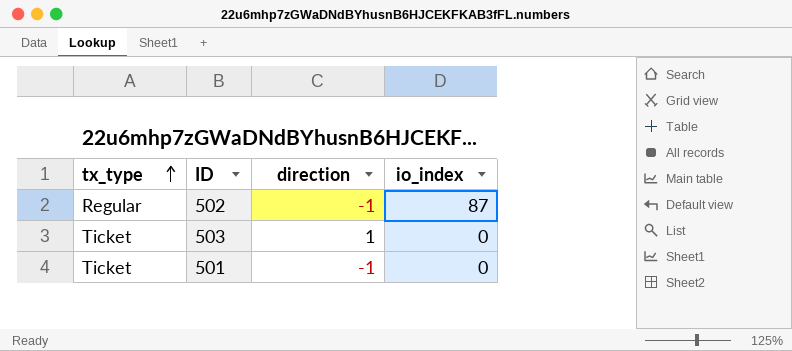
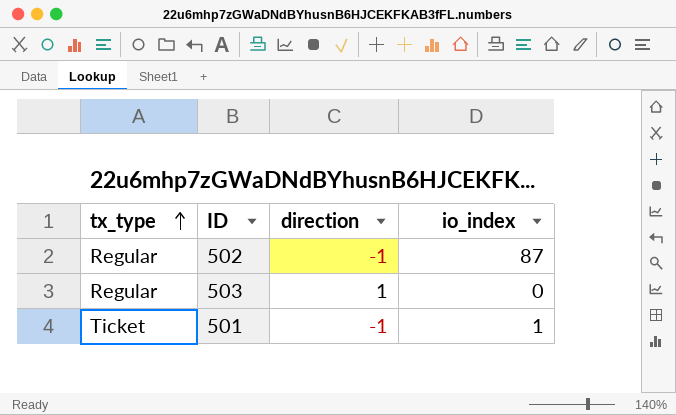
503 | tx_type: Ticket -> Regular
501 | io_index: 0 -> 1

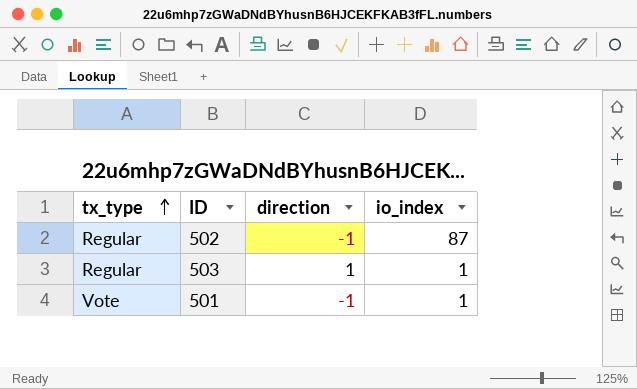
503 | io_index: 0 -> 1
501 | tx_type: Ticket -> Vote

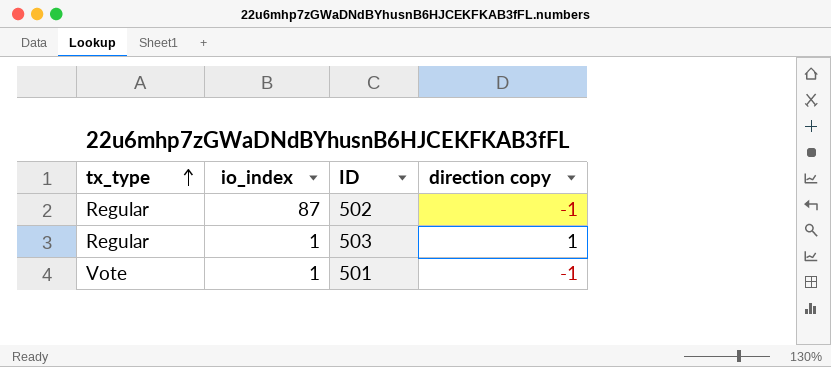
column io_index | position: 4 -> 2
column name: direction -> direction copy

